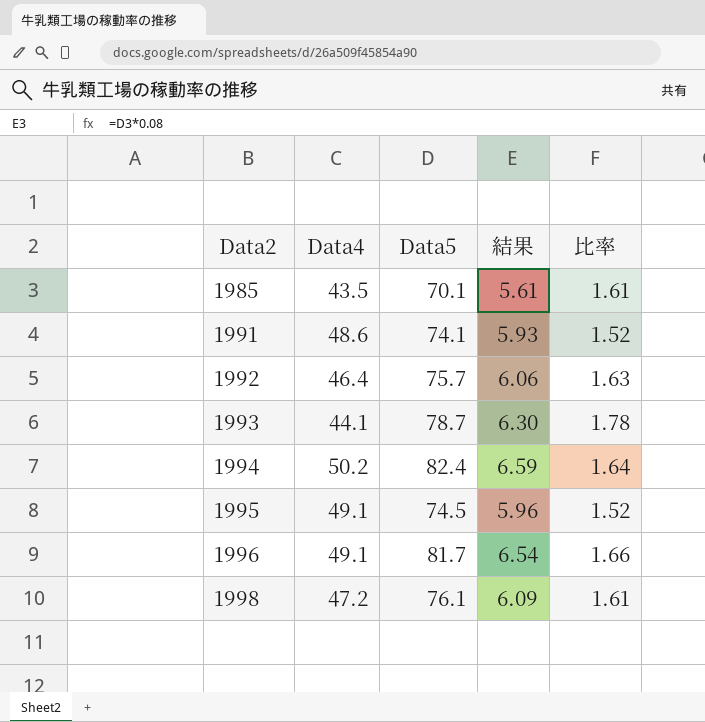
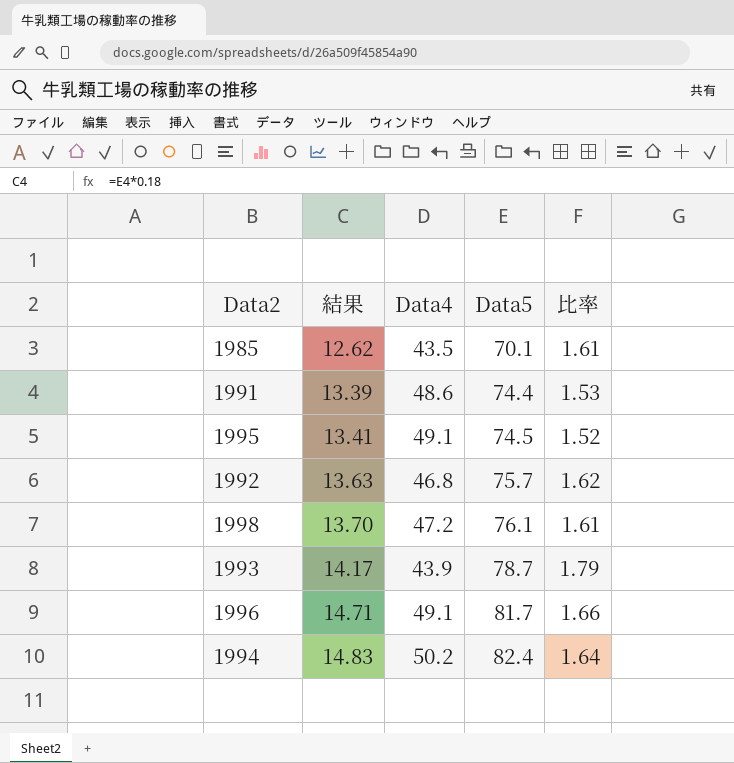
row order: Data2 ascending -> 結果 ascending
column 結果 | formula: [Data5] * 0.08 -> [Data5] * 0.18
column 結果 | position: 4 -> 2
1991 | Data5: 74.1 -> 74.4
1991 | 比率: 1.52 -> 1.53
1992 | Data4: 46.4 -> 46.8
1992 | 比率: 1.63 -> 1.62
1993 | Data4: 44.1 -> 43.9
1993 | 比率: 1.78 -> 1.79

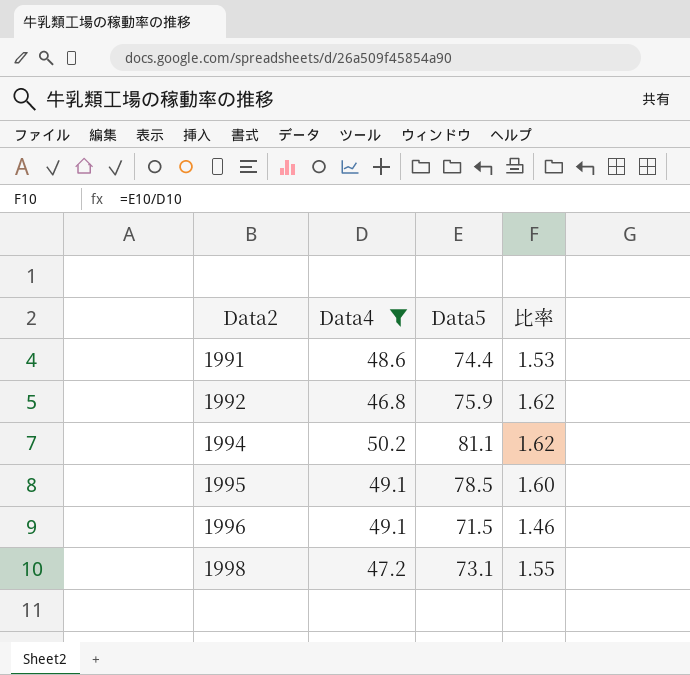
filter: none -> Data4 >= 46.8
row order: 結果 ascending -> Data2 ascending
column 結果 | formula: [Data5] * 0.18 -> none
1992 | Data5: 75.7 -> 75.9
1994 | Data5: 82.4 -> 81.1
1994 | 比率: 1.64 -> 1.62
1995 | Data5: 74.5 -> 78.5
1995 | 比率: 1.52 -> 1.60
1996 | Data5: 81.7 -> 71.5
1996 | 比率: 1.66 -> 1.46
1998 | Data5: 76.1 -> 73.1
1998 | 比率: 1.61 -> 1.55

